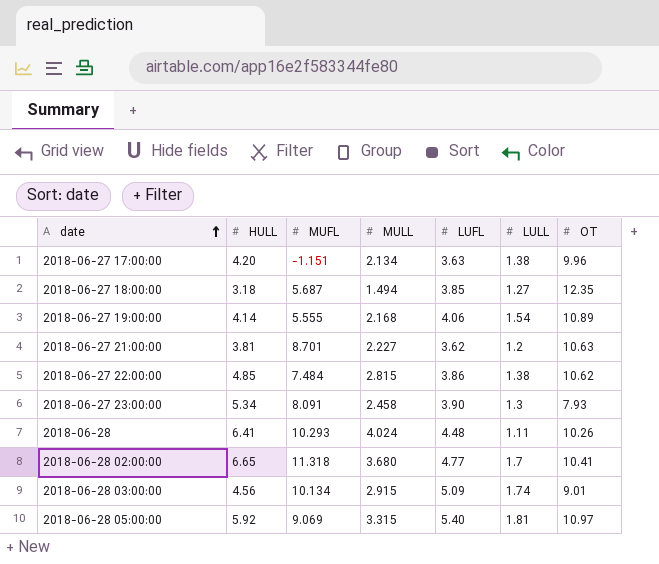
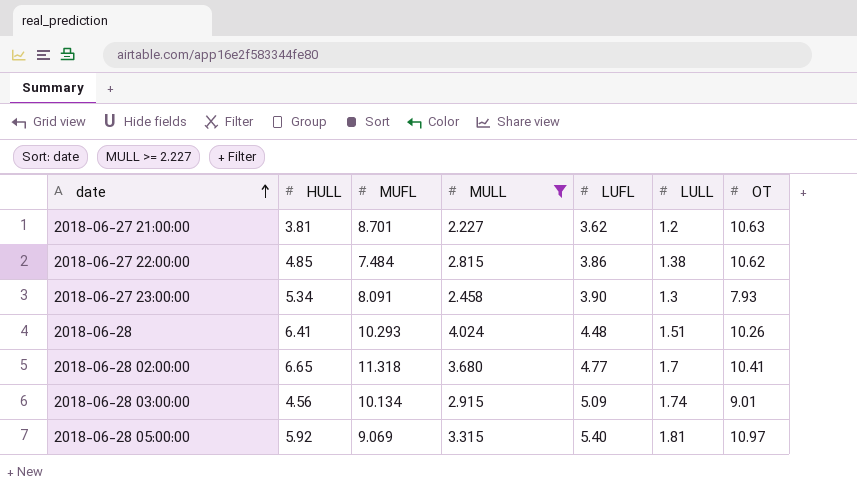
filter: none -> MULL >= 2.227
2018-06-28 | LULL: 1.11 -> 1.51

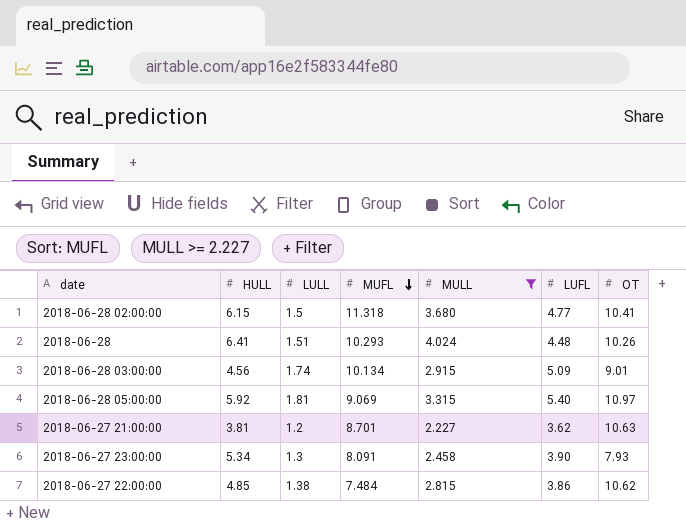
row order: date ascending -> MUFL descending
column LULL | position: 6 -> 3
2018-06-28 02:00:00 | HULL: 6.65 -> 6.15
2018-06-28 02:00:00 | LULL: 1.7 -> 1.5

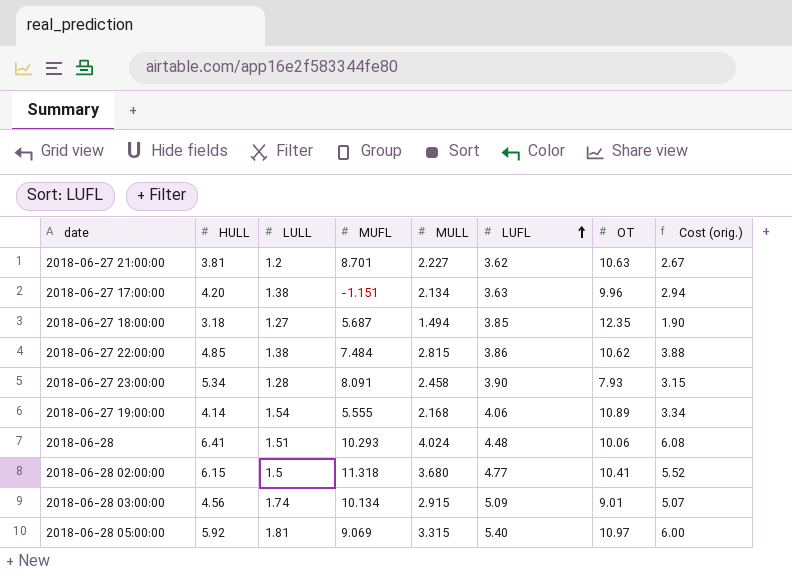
filter: MULL >= 2.227 -> none
row order: MUFL descending -> LUFL ascending
column Cost (orig.) | formula: none -> [LULL] * [MULL]
2018-06-27 23:00:00 | LULL: 1.3 -> 1.28
2018-06-28 | OT: 10.26 -> 10.06

